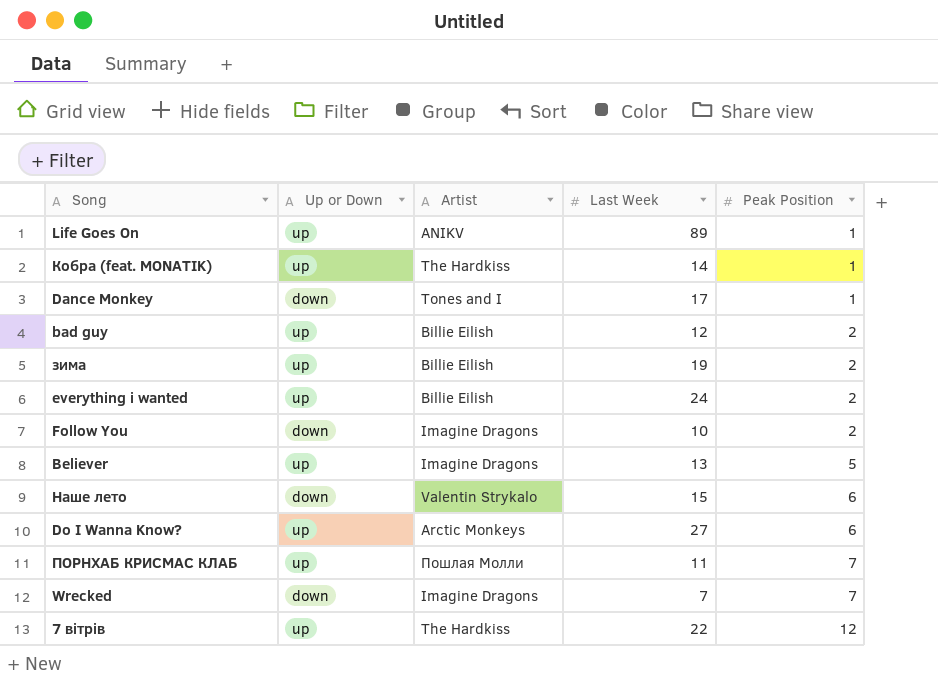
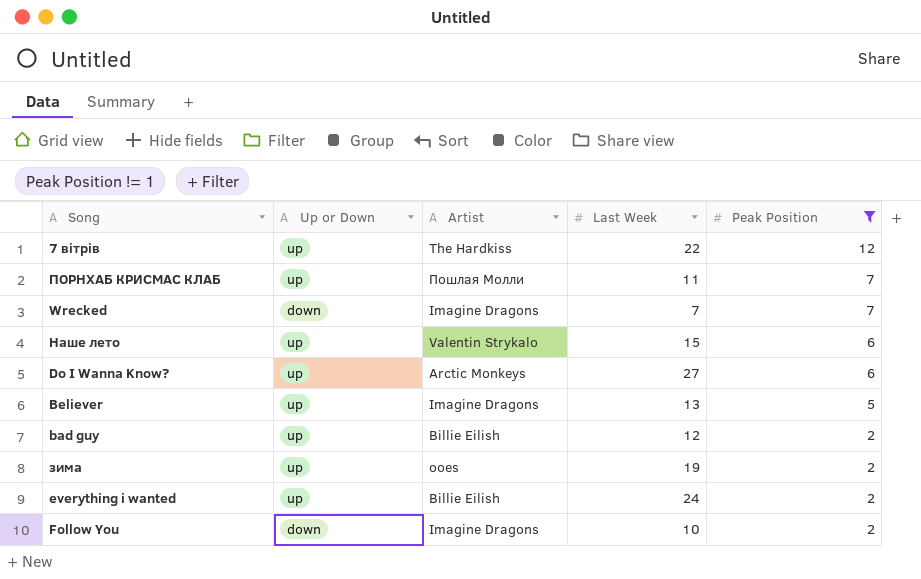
filter: none -> Peak Position != 1
row order: Peak Position ascending -> Peak Position descending
Наше лето | Up or Down: down -> up
зима | Artist: Billie Eilish -> ooes

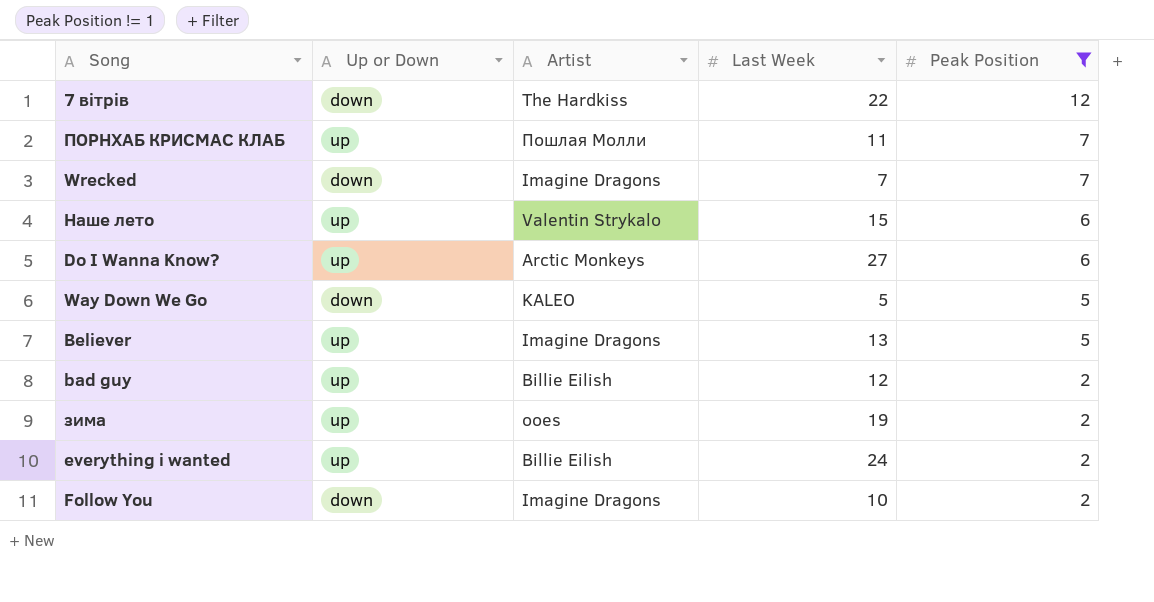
7 вітрів | Up or Down: up -> down
row Way Down We Go: none -> down | KALEO | 5 | 5

